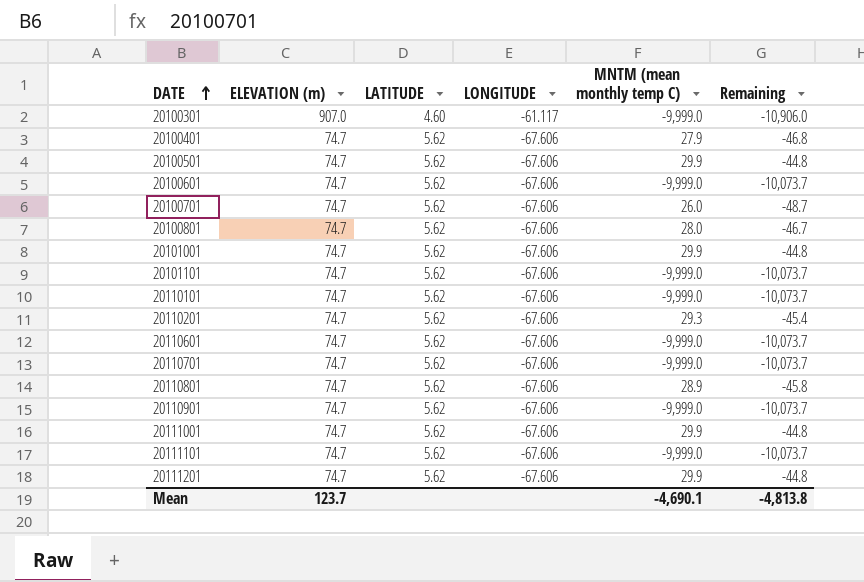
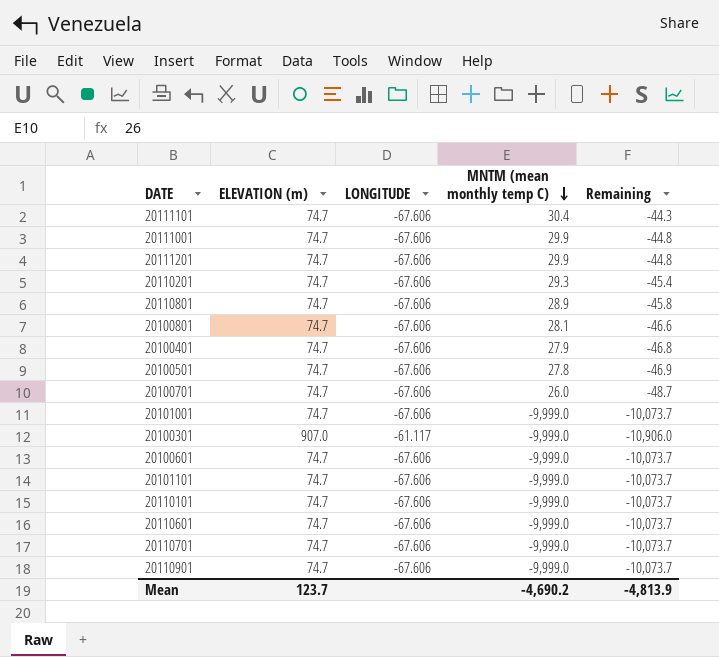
row order: DATE ascending -> MNTM (mean monthly temp C) descending
column LATITUDE | position: 3 -> none
20111101 | MNTM (mean monthly temp C): -9,999.0 -> 30.4
20111101 | Remaining: -10,073.7 -> -44.3
20100801 | MNTM (mean monthly temp C): 28.0 -> 28.1
20100801 | Remaining: -46.7 -> -46.6
20100501 | MNTM (mean monthly temp C): 29.9 -> 27.8
20100501 | Remaining: -44.8 -> -46.9
20101001 | MNTM (mean monthly temp C): 29.9 -> -9,999.0
20101001 | Remaining: -44.8 -> -10,073.7
Mean | MNTM (mean monthly temp C): -4,690.1 -> -4,690.2
Mean | Remaining: -4,813.8 -> -4,813.9

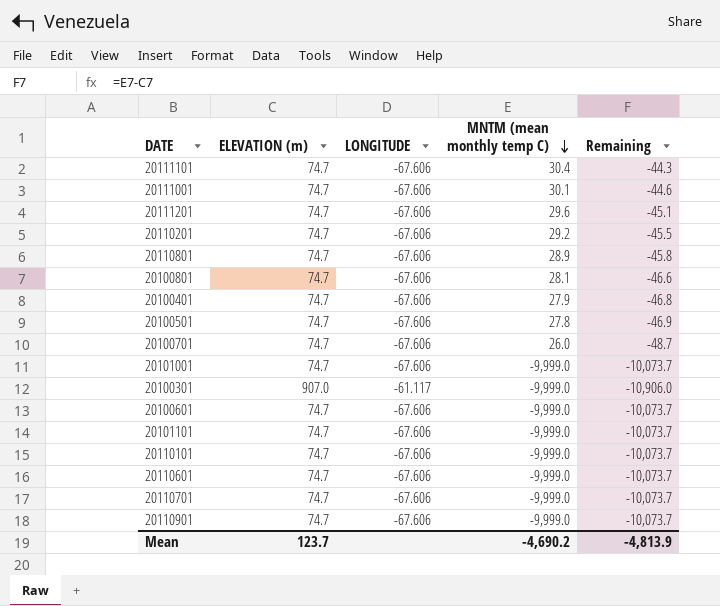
20111001 | MNTM (mean monthly temp C): 29.9 -> 30.1
20111001 | Remaining: -44.8 -> -44.6
20111201 | MNTM (mean monthly temp C): 29.9 -> 29.6
20111201 | Remaining: -44.8 -> -45.1
20110201 | MNTM (mean monthly temp C): 29.3 -> 29.2
20110201 | Remaining: -45.4 -> -45.5

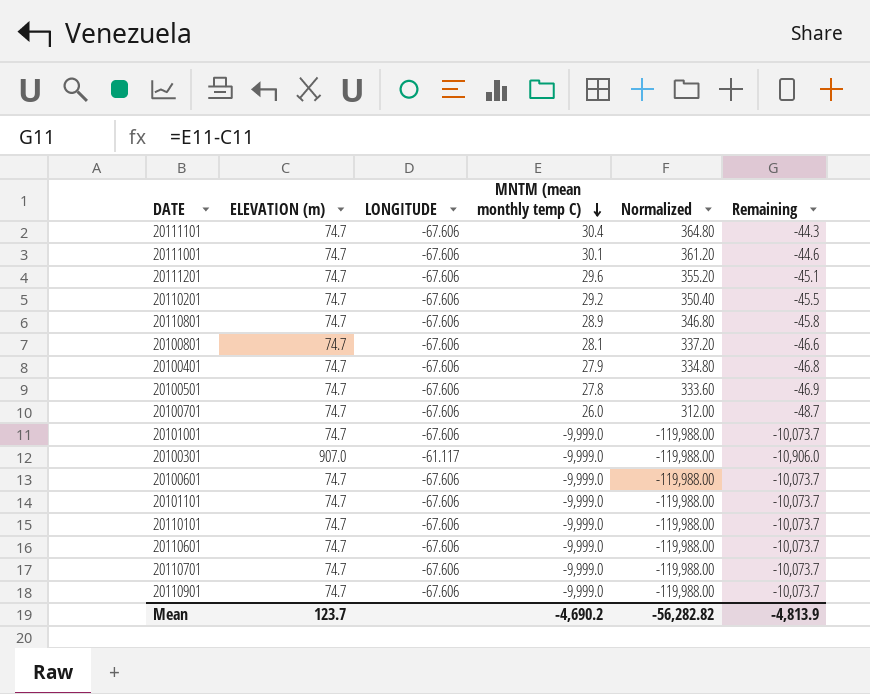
column Normalized | formula: none -> [MNTM (mean monthly temp C)] * 12

